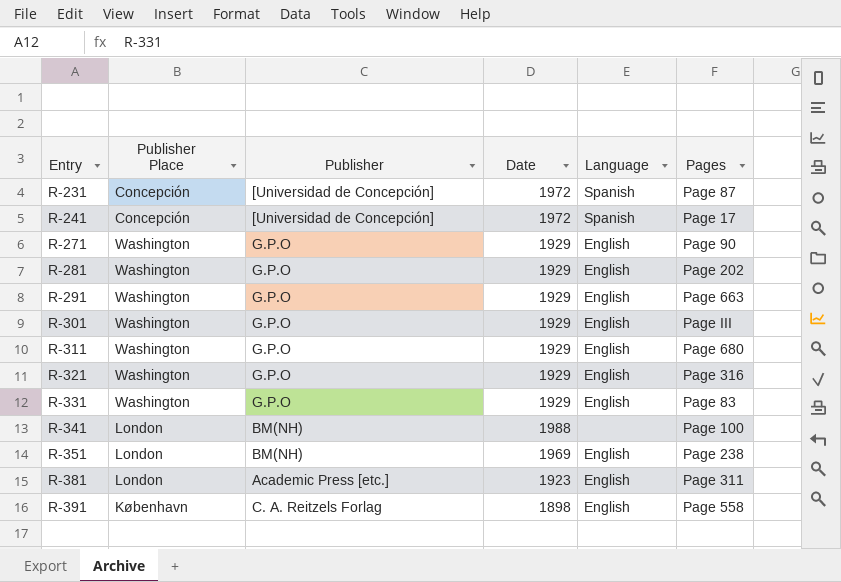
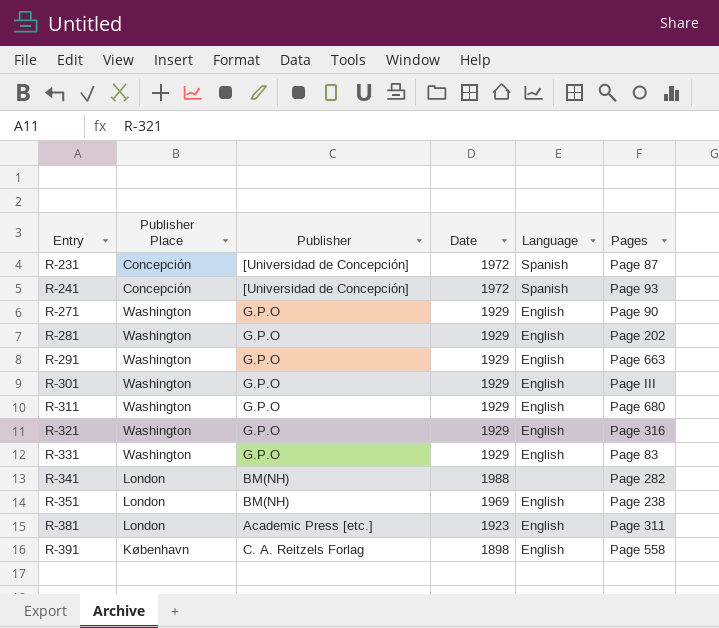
R-241 | Pages: Page 17 -> Page 93
R-341 | Pages: Page 100 -> Page 282

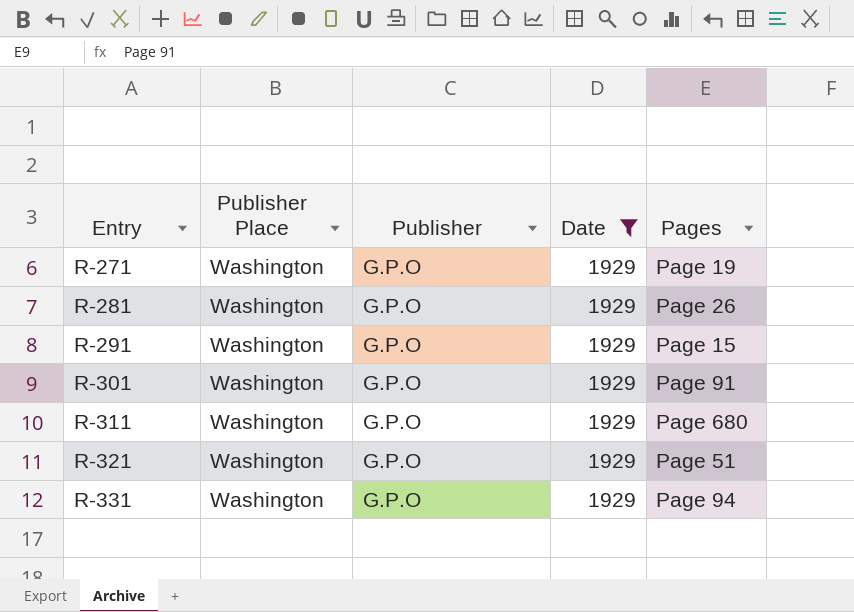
filter: none -> Date = 1929
column Language | position: 5 -> none
R-271 | Pages: Page 90 -> Page 19
R-281 | Pages: Page 202 -> Page 26
R-291 | Pages: Page 663 -> Page 15
R-301 | Pages: Page III -> Page 91
R-321 | Pages: Page 316 -> Page 51
R-331 | Pages: Page 83 -> Page 94

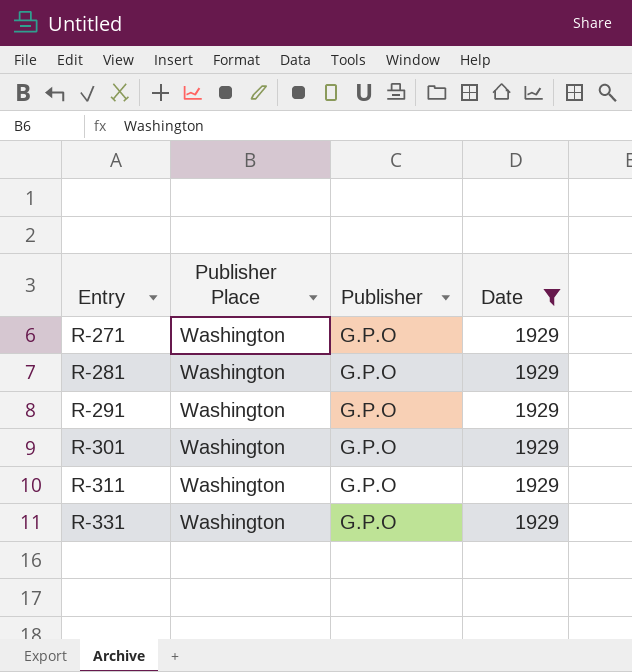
column Pages | position: 5 -> none
row R-321: Washington | G.P.O | 1929 | Page 51 -> none

